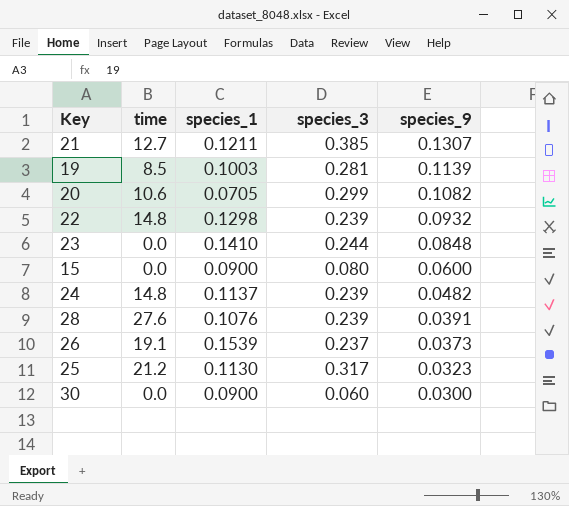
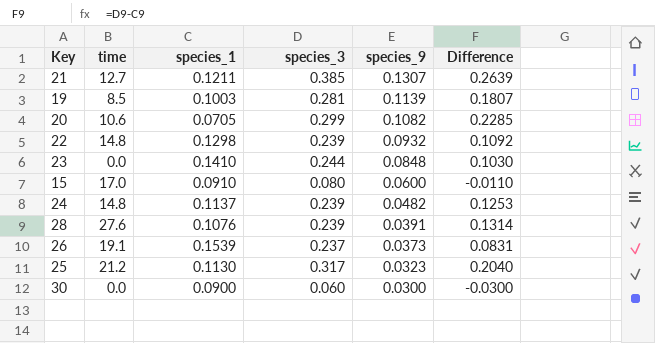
column Difference | formula: none -> [species_3] - [species_1]
15 | time: 0.0 -> 17.0
15 | species_1: 0.0900 -> 0.0910

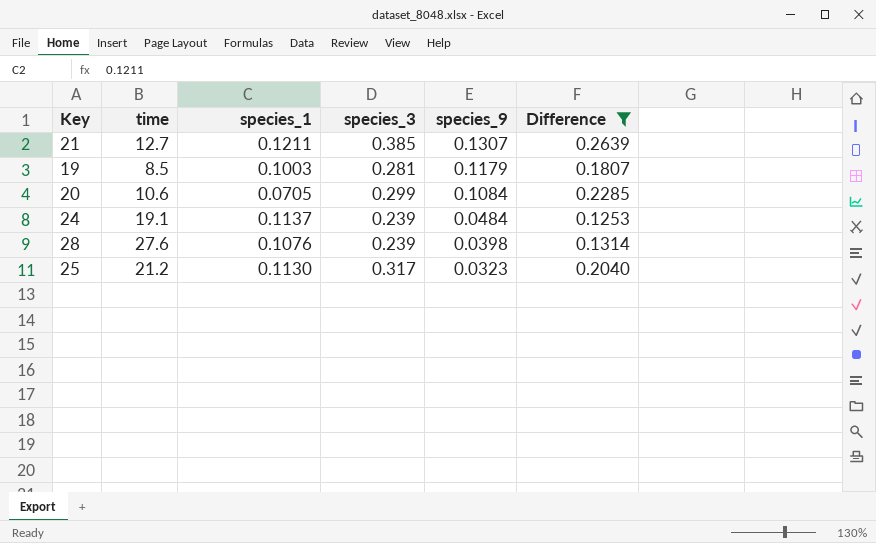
filter: none -> Difference >= 0.1253
19 | species_9: 0.1139 -> 0.1179
20 | species_9: 0.1082 -> 0.1084
24 | time: 14.8 -> 19.1
24 | species_9: 0.0482 -> 0.0484
28 | species_9: 0.0391 -> 0.0398

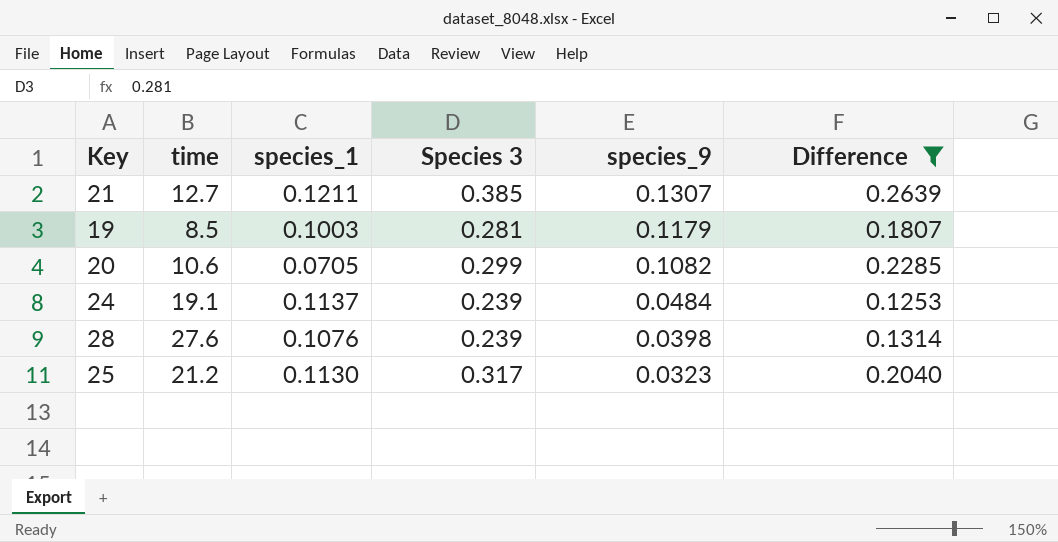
column name: species_3 -> Species 3
20 | species_9: 0.1084 -> 0.1082

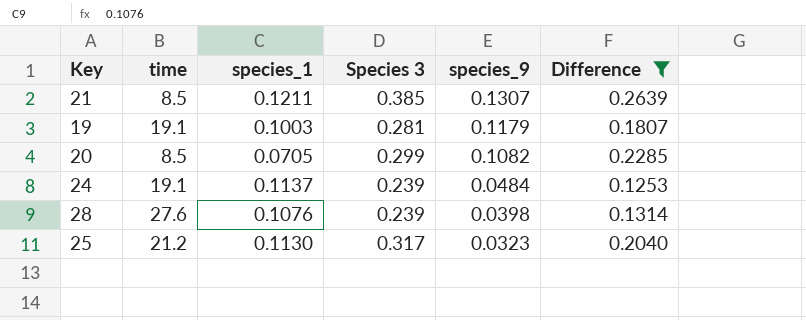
21 | time: 12.7 -> 8.5
19 | time: 8.5 -> 19.1
20 | time: 10.6 -> 8.5

